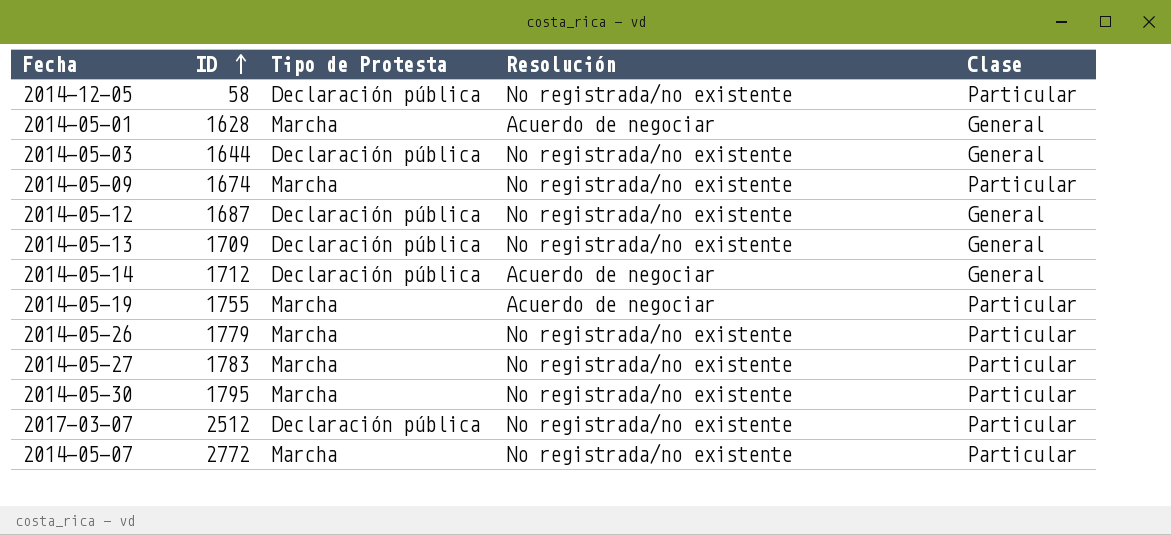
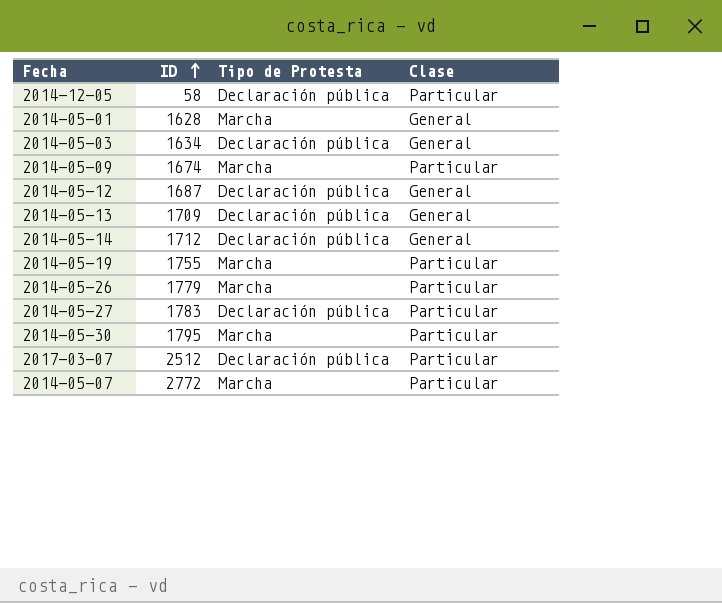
column Resolución | position: 4 -> none
2014-05-03 | ID: 1644 -> 1634
2014-05-27 | Tipo de Protesta: Marcha -> Declaración pública

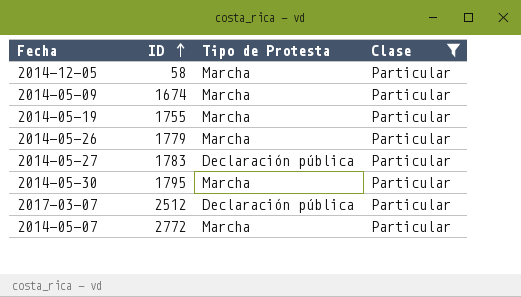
filter: none -> Clase = Particular
2014-12-05 | Tipo de Protesta: Declaración pública -> Marcha

